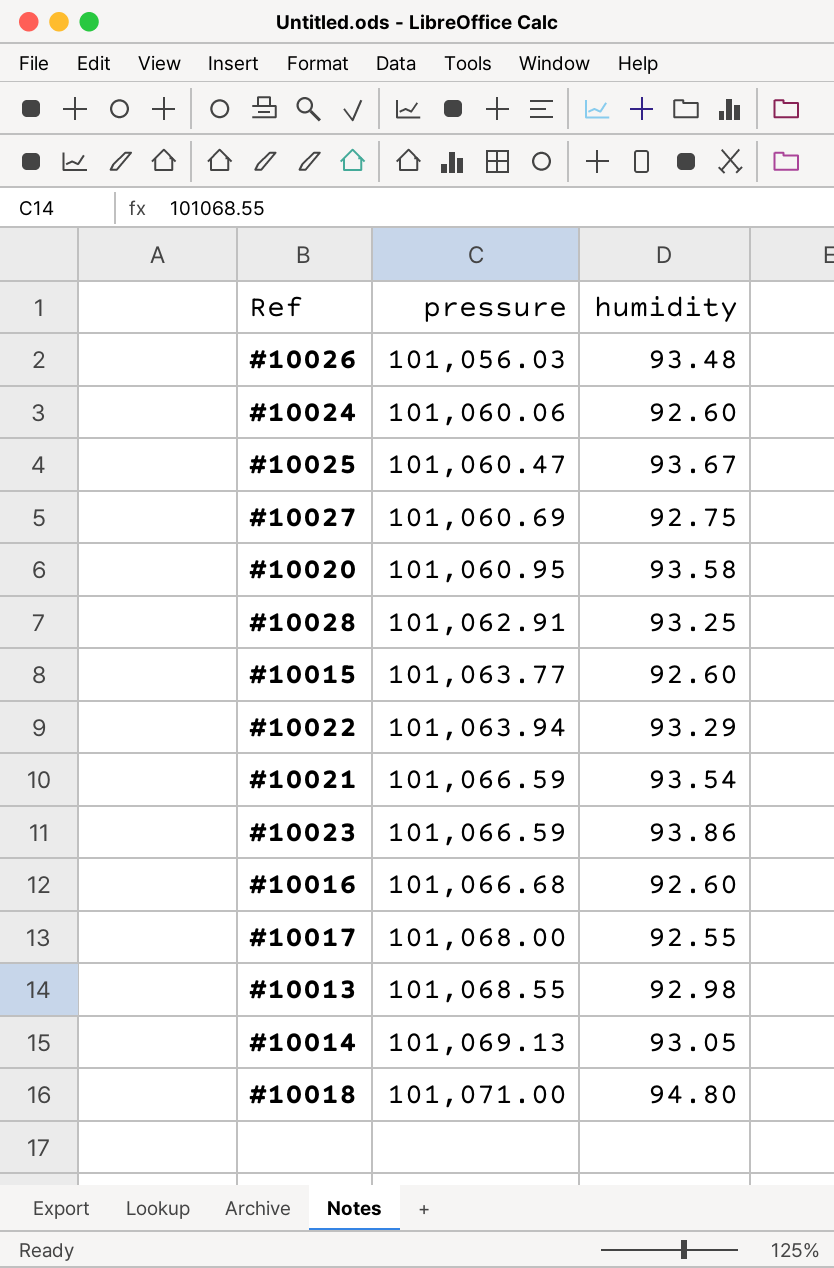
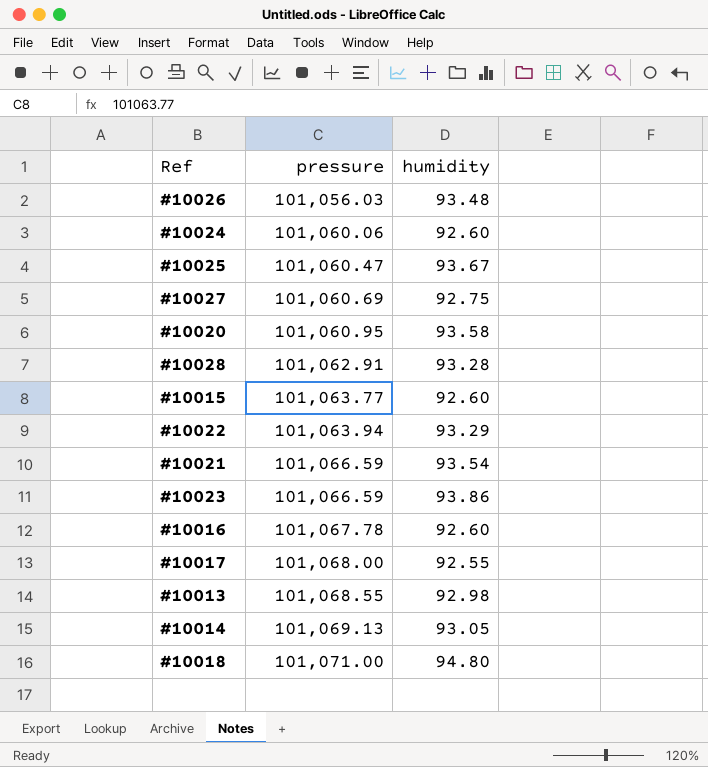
#10028 | humidity: 93.25 -> 93.28
#10016 | pressure: 101,066.68 -> 101,067.78

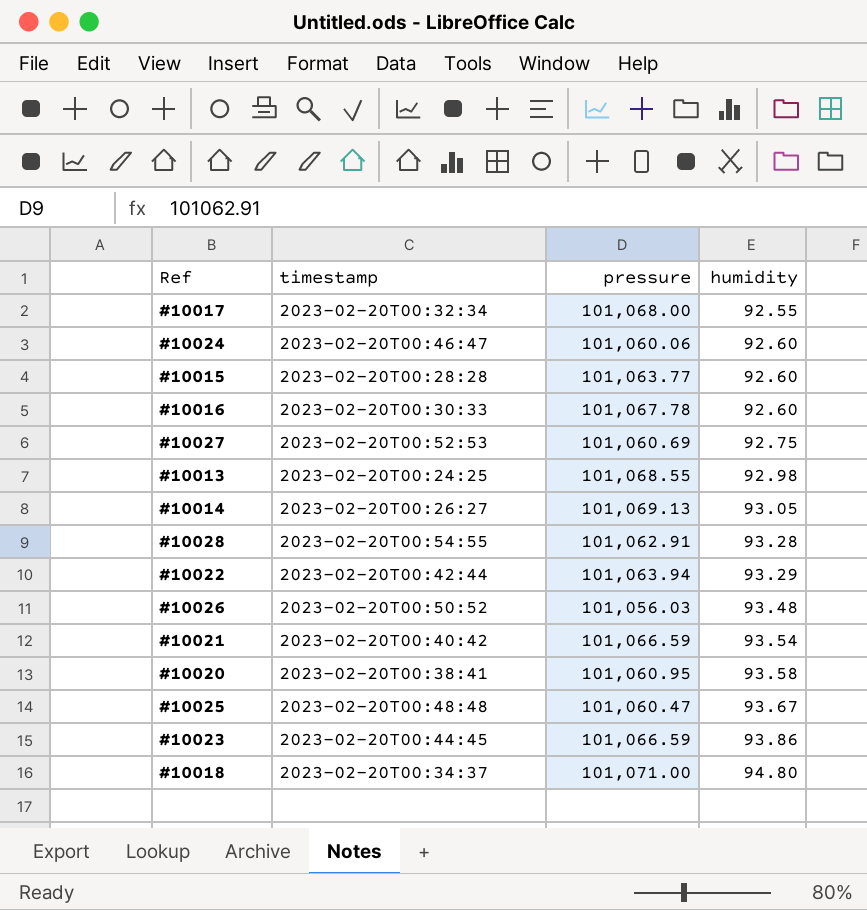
row order: pressure ascending -> humidity ascending
column timestamp | position: none -> 2

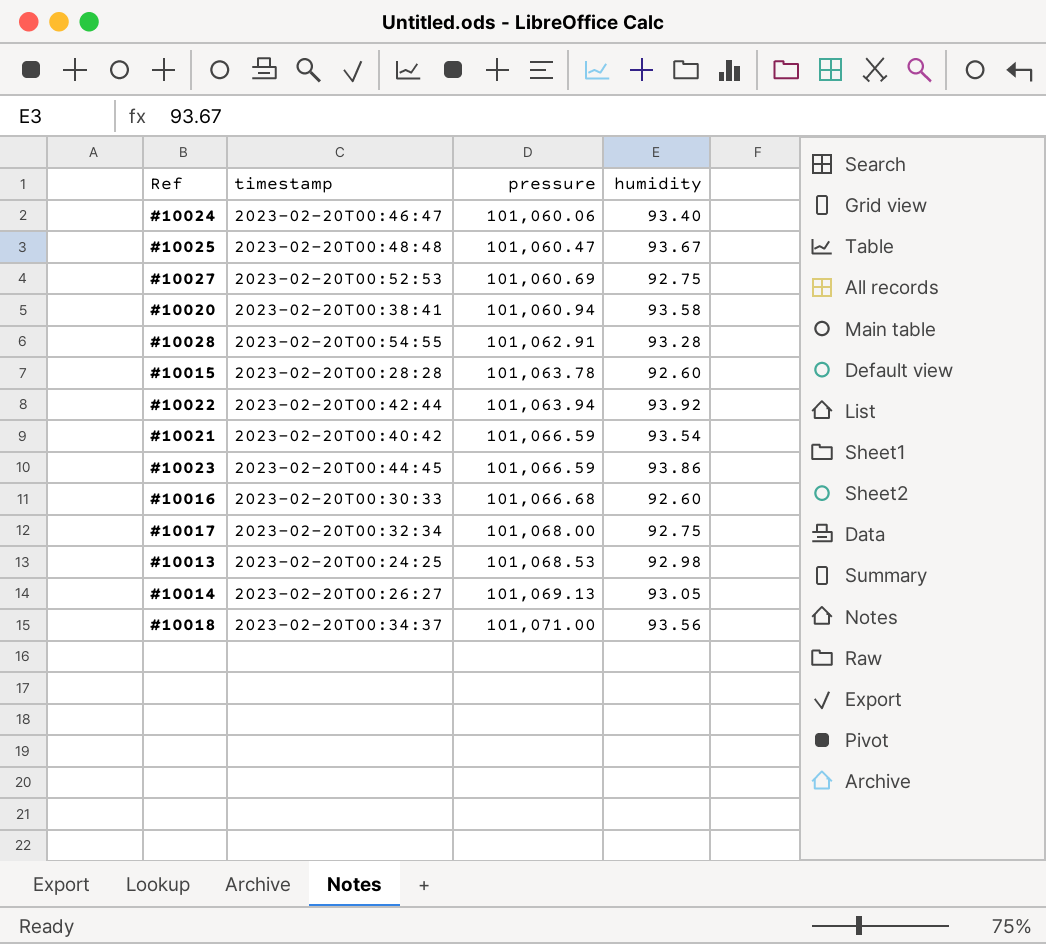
row order: humidity ascending -> pressure ascending
row #10026: 2023-02-20T00:50:52 | 101,056.03 | 93.48 -> none
#10024 | humidity: 92.60 -> 93.40
#10020 | pressure: 101,060.95 -> 101,060.94
#10015 | pressure: 101,063.77 -> 101,063.78
#10022 | humidity: 93.29 -> 93.92
#10016 | pressure: 101,067.78 -> 101,066.68
#10017 | humidity: 92.55 -> 92.75
#10013 | pressure: 101,068.55 -> 101,068.53
#10018 | humidity: 94.80 -> 93.56

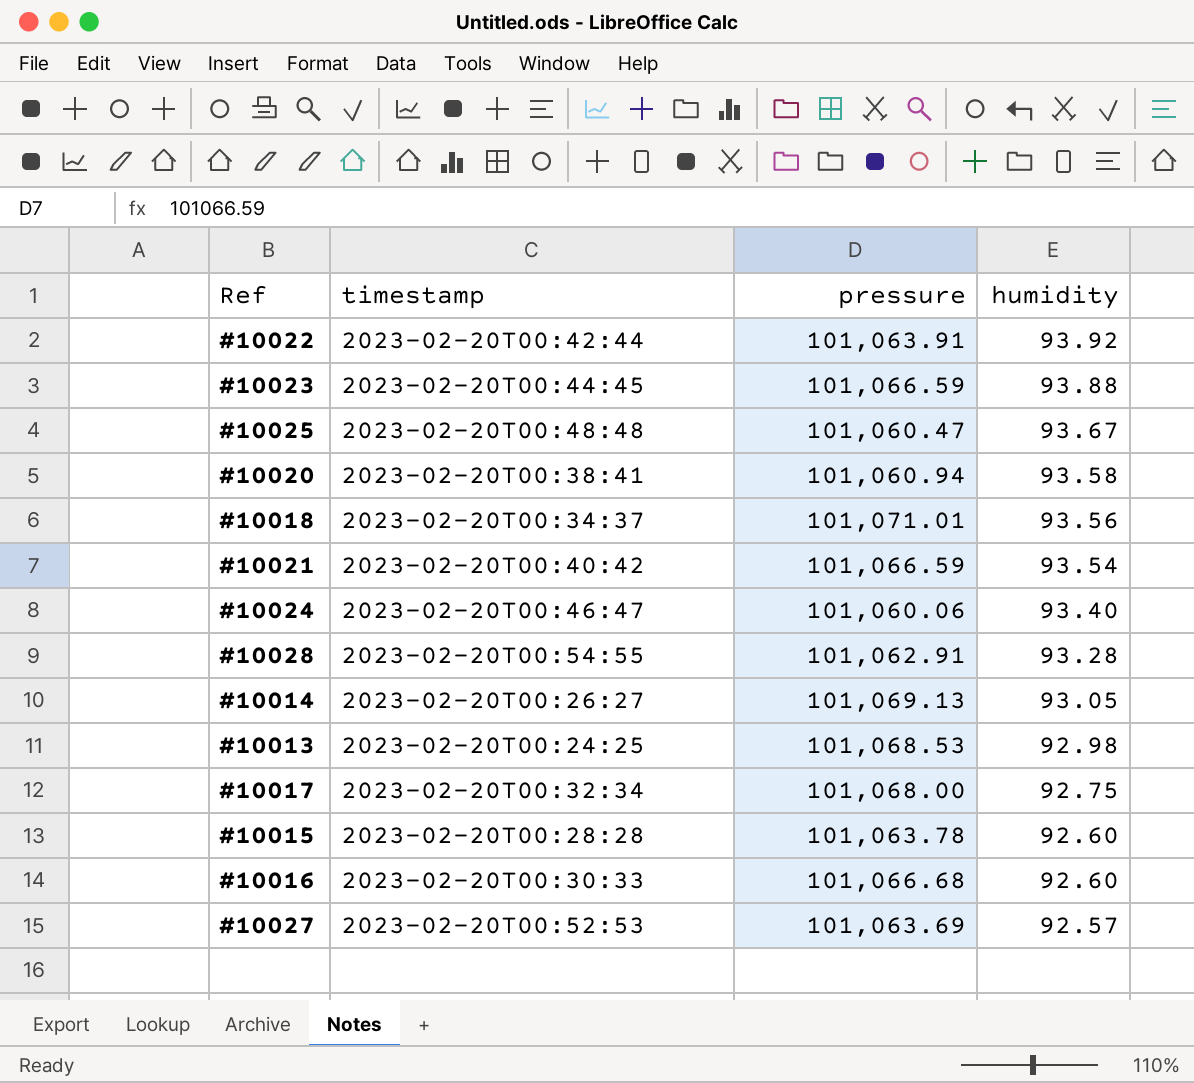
row order: pressure ascending -> humidity descending
#10022 | pressure: 101,063.94 -> 101,063.91
#10023 | humidity: 93.86 -> 93.88
#10018 | pressure: 101,071.00 -> 101,071.01
#10027 | pressure: 101,060.69 -> 101,063.69
#10027 | humidity: 92.75 -> 92.57

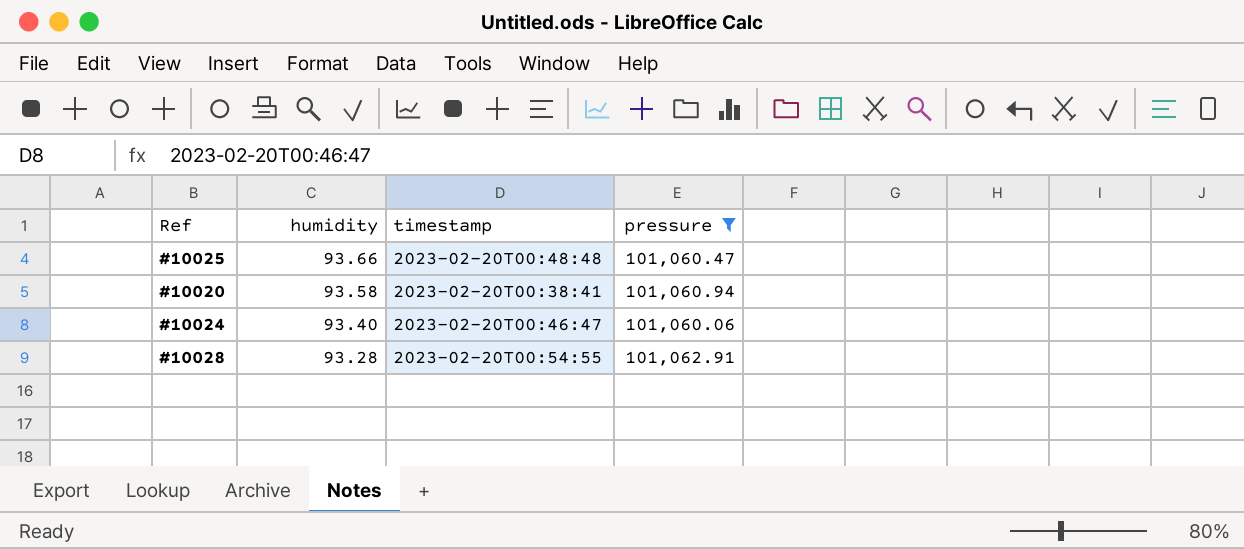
filter: none -> pressure <= 101,062.91
column humidity | position: 4 -> 2
#10025 | humidity: 93.67 -> 93.66

